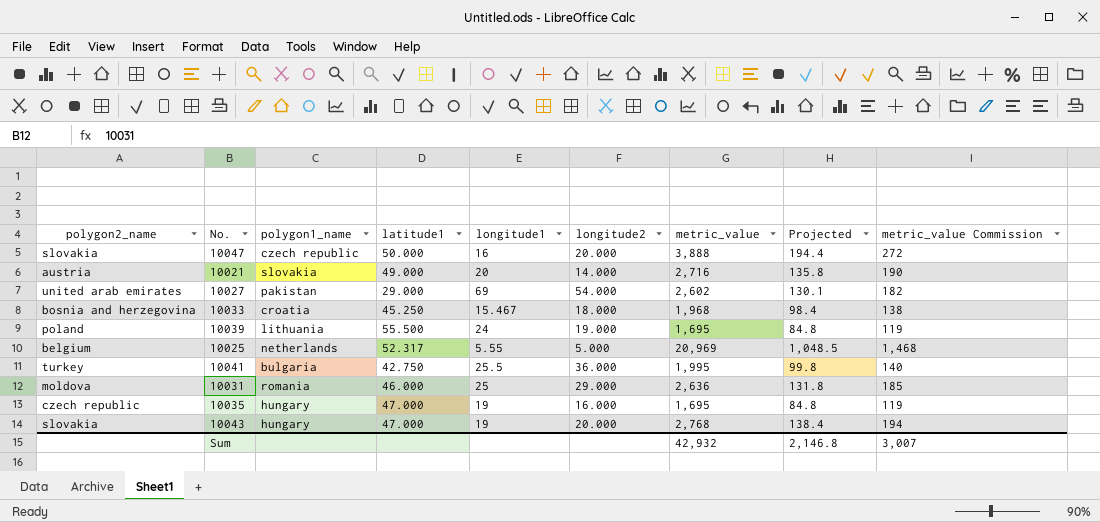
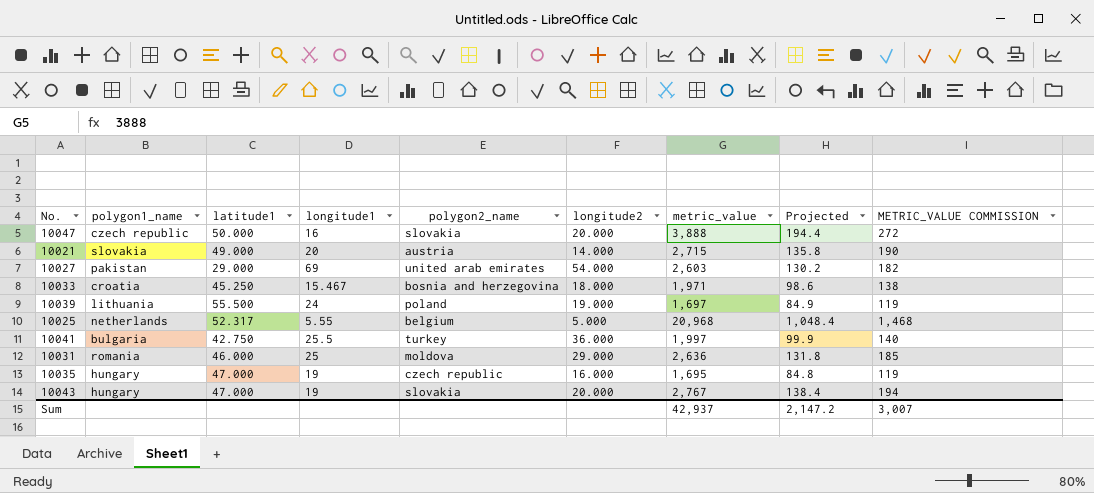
column polygon2_name | position: 1 -> 5
column name: metric_value Commission -> METRIC_VALUE COMMISSION
10021 | metric_value: 2,716 -> 2,715
10027 | metric_value: 2,602 -> 2,603
10027 | Projected: 130.1 -> 130.2
10033 | metric_value: 1,968 -> 1,971
10033 | Projected: 98.4 -> 98.6
10039 | metric_value: 1,695 -> 1,697
10039 | Projected: 84.8 -> 84.9
10025 | metric_value: 20,969 -> 20,968
10025 | Projected: 1,048.5 -> 1,048.4
10041 | metric_value: 1,995 -> 1,997
10041 | Projected: 99.8 -> 99.9
10043 | metric_value: 2,768 -> 2,767
Sum | metric_value: 42,932 -> 42,937
Sum | Projected: 2,146.8 -> 2,147.2

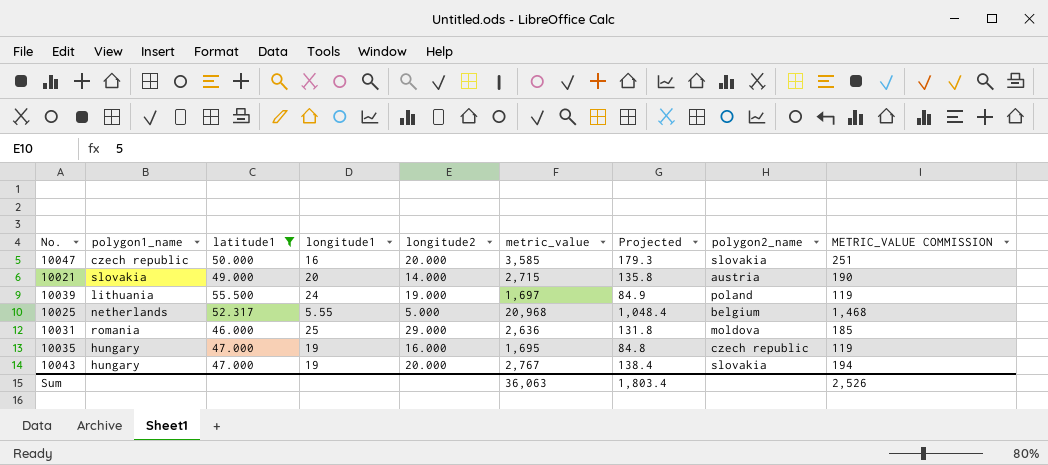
filter: none -> latitude1 >= 46.000
column polygon2_name | position: 5 -> 8
10047 | metric_value: 3,888 -> 3,585
10047 | Projected: 194.4 -> 179.3
10047 | METRIC_VALUE COMMISSION: 272 -> 251
Sum | metric_value: 42,937 -> 36,063
Sum | Projected: 2,147.2 -> 1,803.4
Sum | METRIC_VALUE COMMISSION: 3,007 -> 2,526

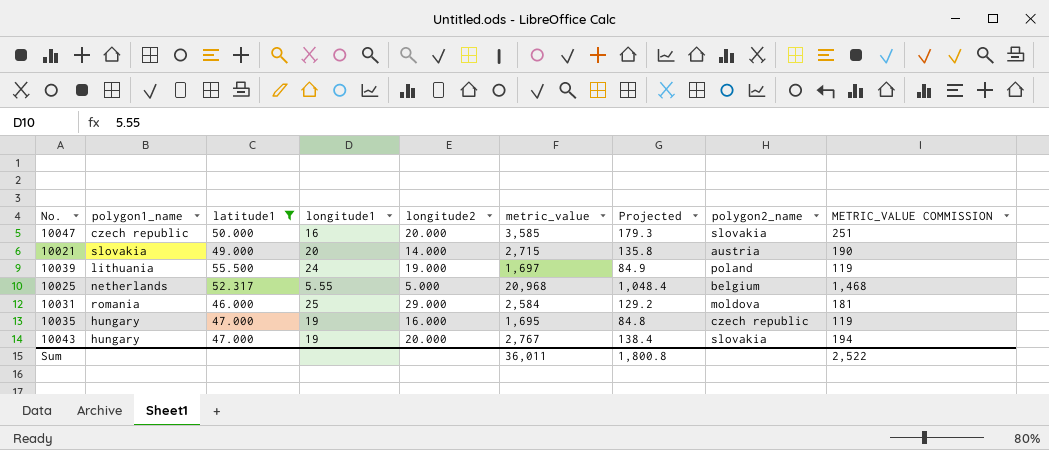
10031 | metric_value: 2,636 -> 2,584
10031 | Projected: 131.8 -> 129.2
10031 | METRIC_VALUE COMMISSION: 185 -> 181
Sum | metric_value: 36,063 -> 36,011
Sum | Projected: 1,803.4 -> 1,800.8
Sum | METRIC_VALUE COMMISSION: 2,526 -> 2,522

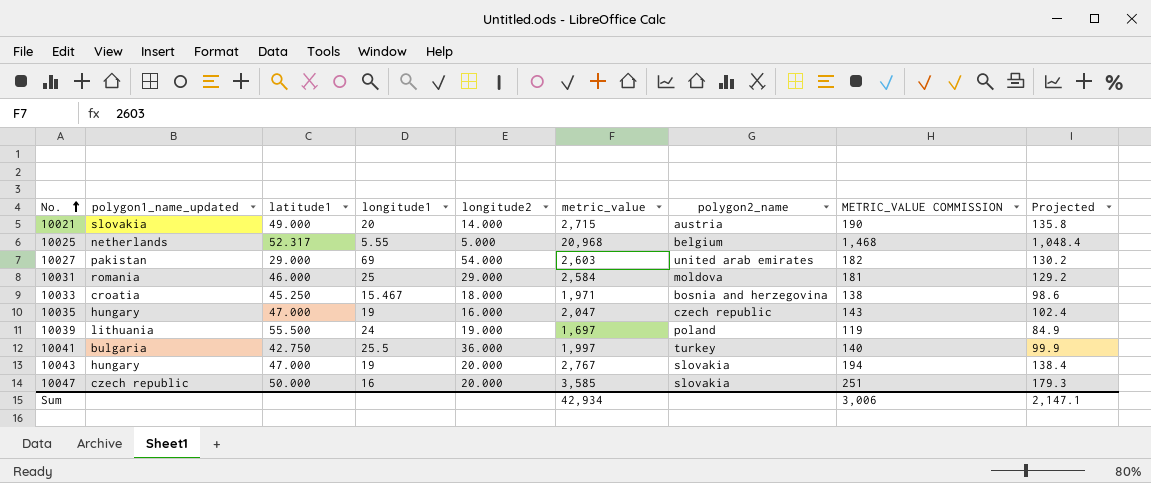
filter: latitude1 >= 46.000 -> none
row order: none -> No. ascending
column name: polygon1_name -> polygon1_name_updated
column Projected | position: 7 -> 9
10035 | metric_value: 1,695 -> 2,047
10035 | METRIC_VALUE COMMISSION: 119 -> 143
10035 | Projected: 84.8 -> 102.4
Sum | metric_value: 36,011 -> 42,934
Sum | METRIC_VALUE COMMISSION: 2,522 -> 3,006
Sum | Projected: 1,800.8 -> 2,147.1

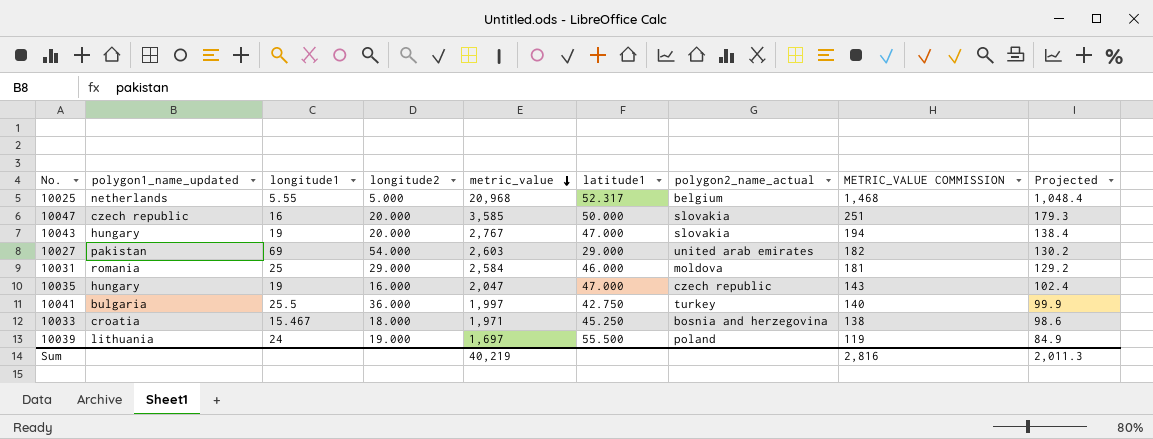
row order: No. ascending -> metric_value descending
column latitude1 | position: 3 -> 6
column name: polygon2_name -> polygon2_name_actual
row 10021: slovakia | 49.000 | 20 | 14.000 | 2,715 | austria | 190 | 135.8 -> none
Sum | metric_value: 42,934 -> 40,219
Sum | METRIC_VALUE COMMISSION: 3,006 -> 2,816
Sum | Projected: 2,147.1 -> 2,011.3

